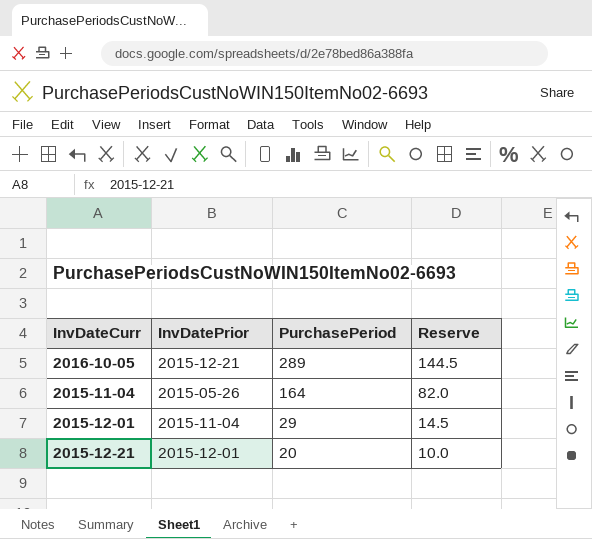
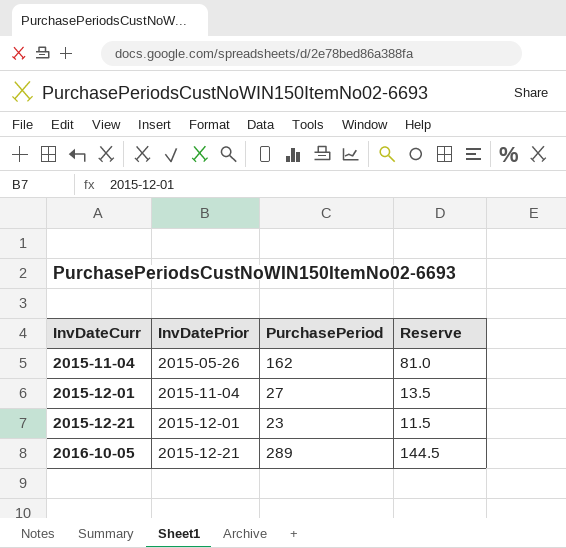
row order: PurchasePeriod descending -> InvDateCurr ascending
2015-11-04 | PurchasePeriod: 164 -> 162
2015-11-04 | Reserve: 82.0 -> 81.0
2015-12-01 | PurchasePeriod: 29 -> 27
2015-12-01 | Reserve: 14.5 -> 13.5
2015-12-21 | PurchasePeriod: 20 -> 23
2015-12-21 | Reserve: 10.0 -> 11.5

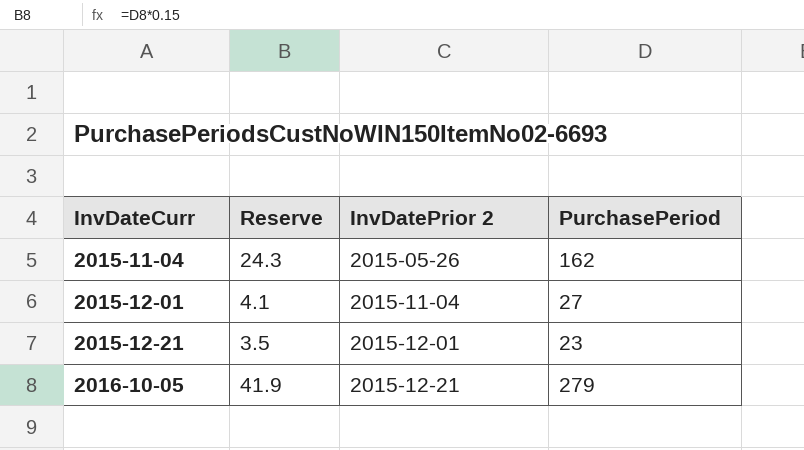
column Reserve | formula: [PurchasePeriod] * 0.5 -> [PurchasePeriod] * 0.15
column Reserve | position: 4 -> 2
column name: InvDatePrior -> InvDatePrior 2
2016-10-05 | PurchasePeriod: 289 -> 279

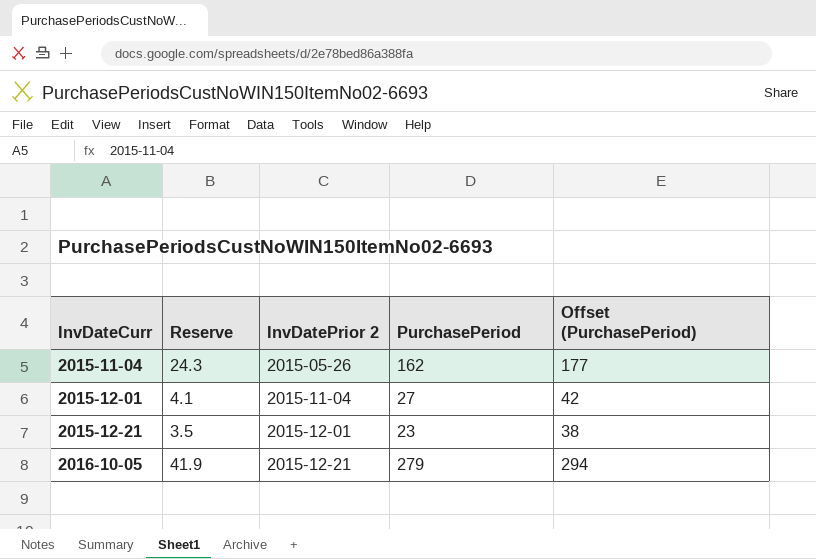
column Offset (PurchasePeriod) | formula: none -> [PurchasePeriod] + 15

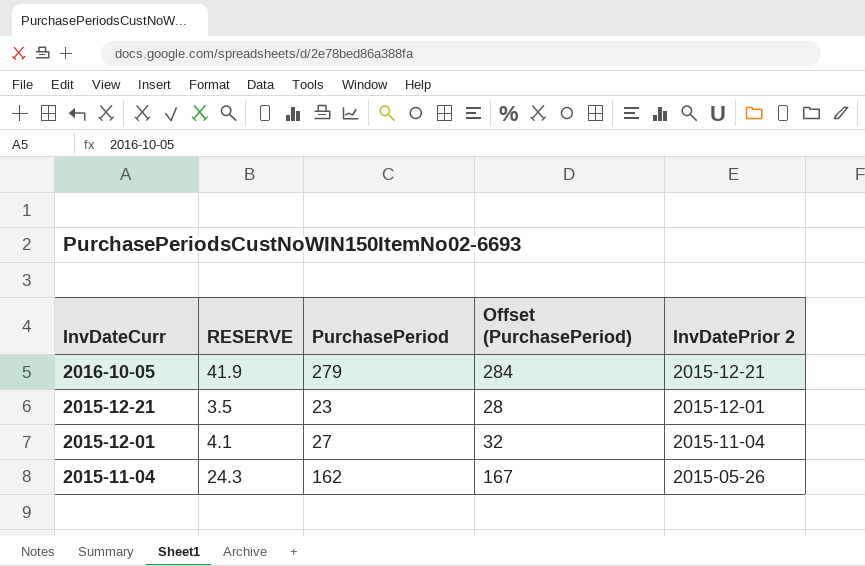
row order: InvDateCurr ascending -> InvDateCurr descending
column name: Reserve -> RESERVE
column Offset (PurchasePeriod) | formula: [PurchasePeriod] + 15 -> [PurchasePeriod] + 5
column InvDatePrior 2 | position: 3 -> 5

